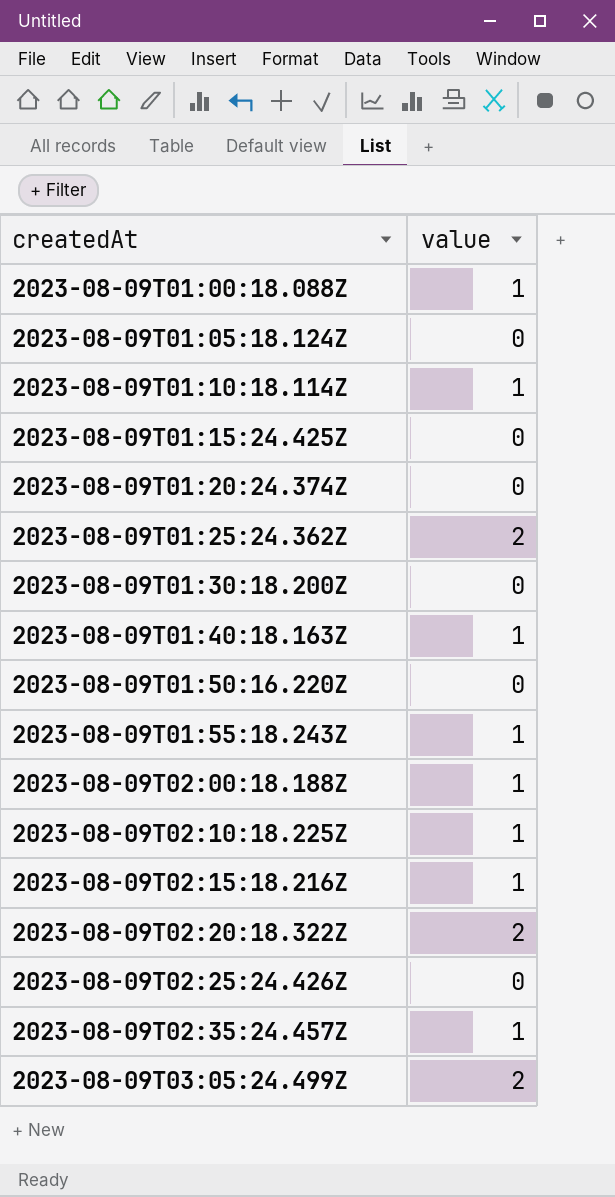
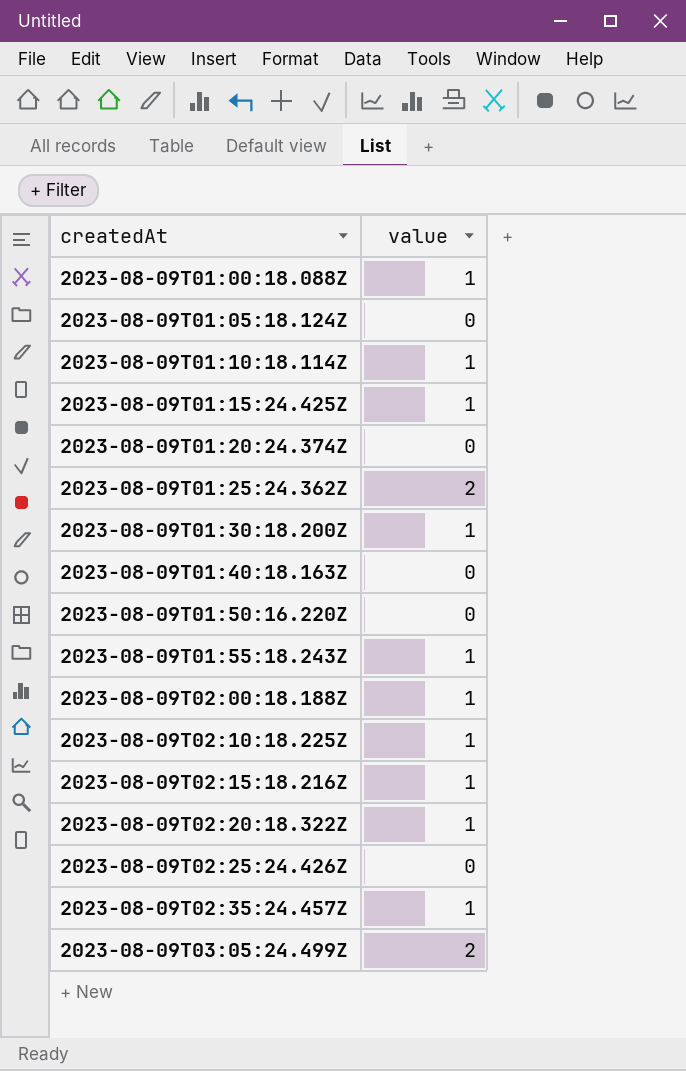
2023-08-09T01:15:24.425Z | value: 0 -> 1
2023-08-09T01:30:18.200Z | value: 0 -> 1
2023-08-09T01:40:18.163Z | value: 1 -> 0
2023-08-09T02:20:18.322Z | value: 2 -> 1

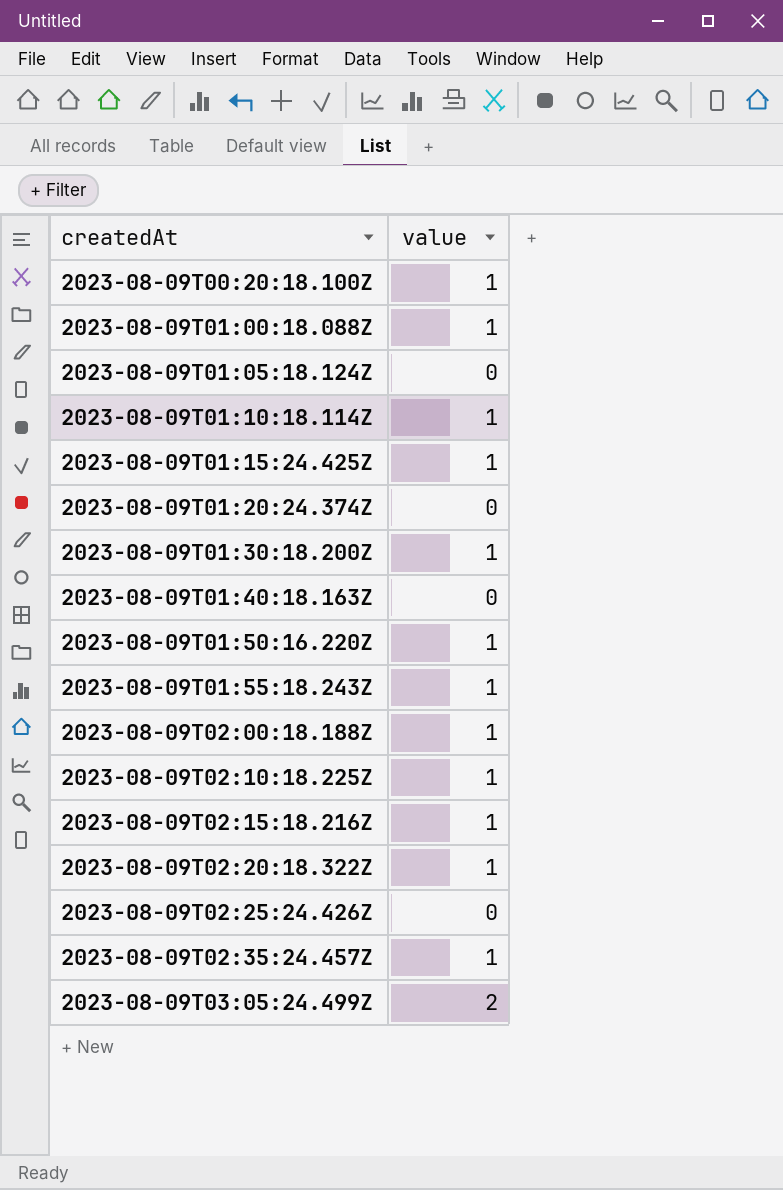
row 2023-08-09T01:25:24.362Z: 2 -> none
row 2023-08-09T00:20:18.100Z: none -> 1
2023-08-09T01:50:16.220Z | value: 0 -> 1

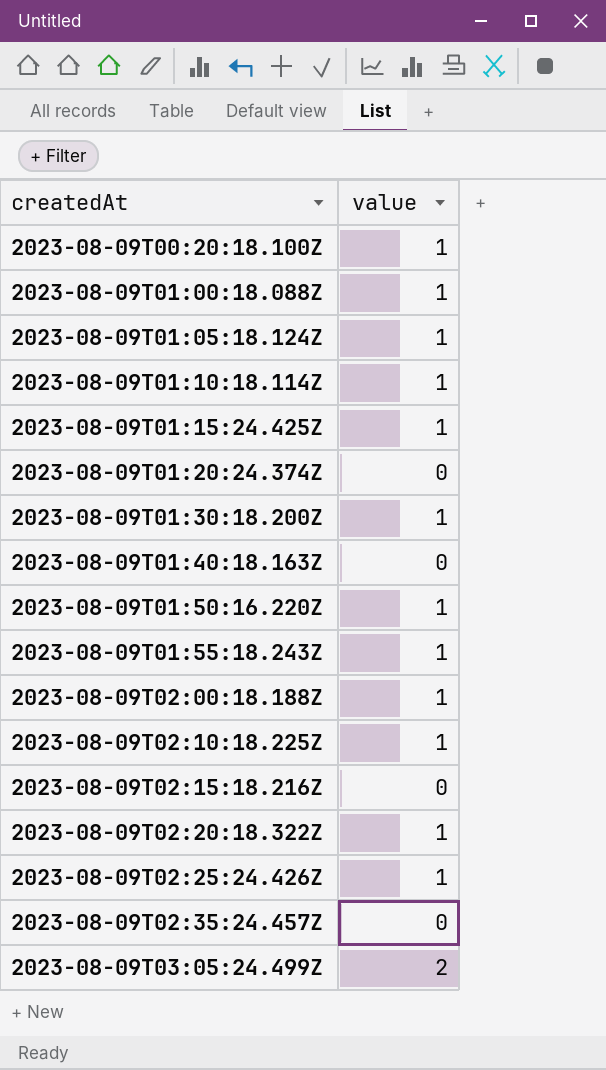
2023-08-09T01:05:18.124Z | value: 0 -> 1
2023-08-09T02:15:18.216Z | value: 1 -> 0
2023-08-09T02:25:24.426Z | value: 0 -> 1
2023-08-09T02:35:24.457Z | value: 1 -> 0

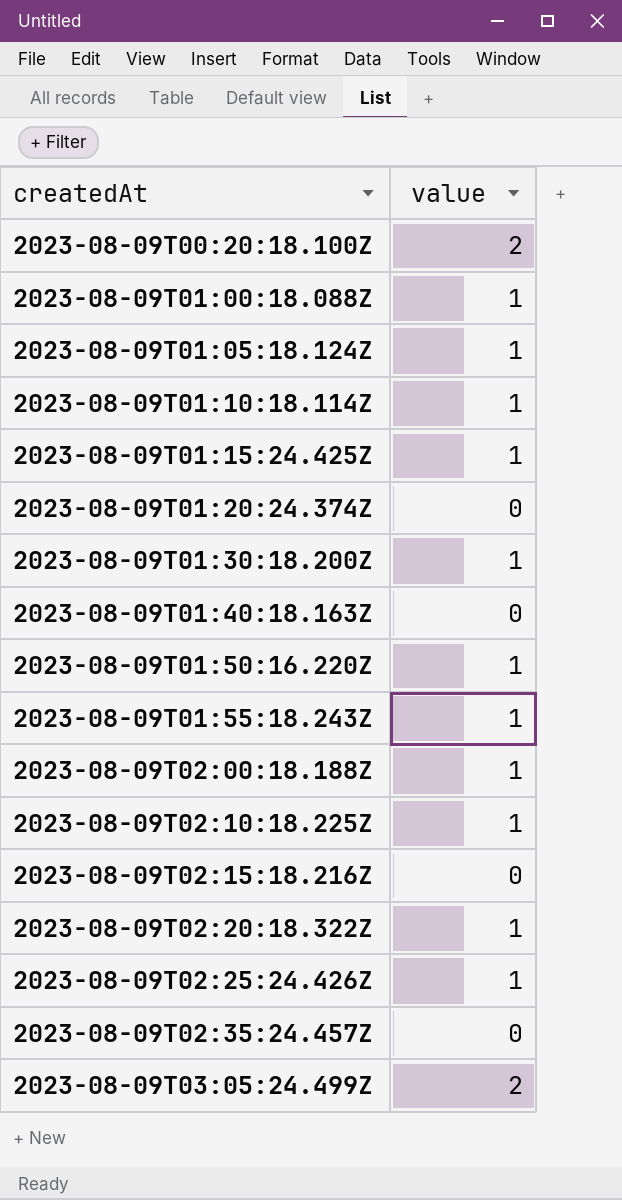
2023-08-09T00:20:18.100Z | value: 1 -> 2

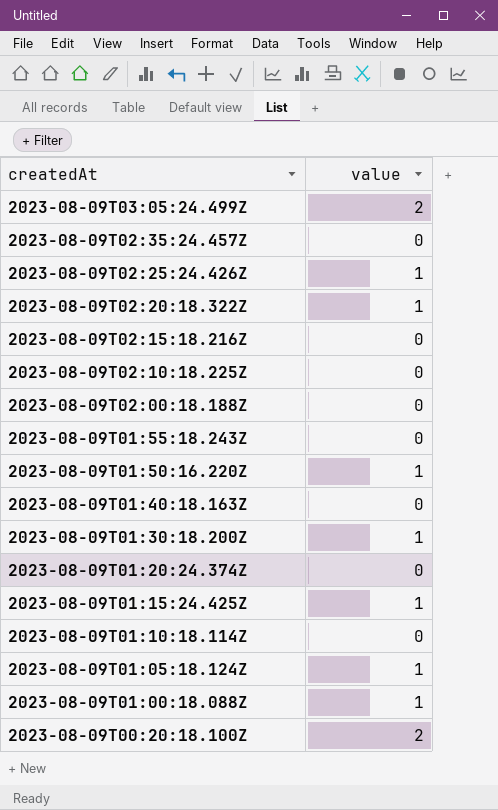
row order: createdAt ascending -> createdAt descending
2023-08-09T02:10:18.225Z | value: 1 -> 0
2023-08-09T02:00:18.188Z | value: 1 -> 0
2023-08-09T01:55:18.243Z | value: 1 -> 0
2023-08-09T01:10:18.114Z | value: 1 -> 0

